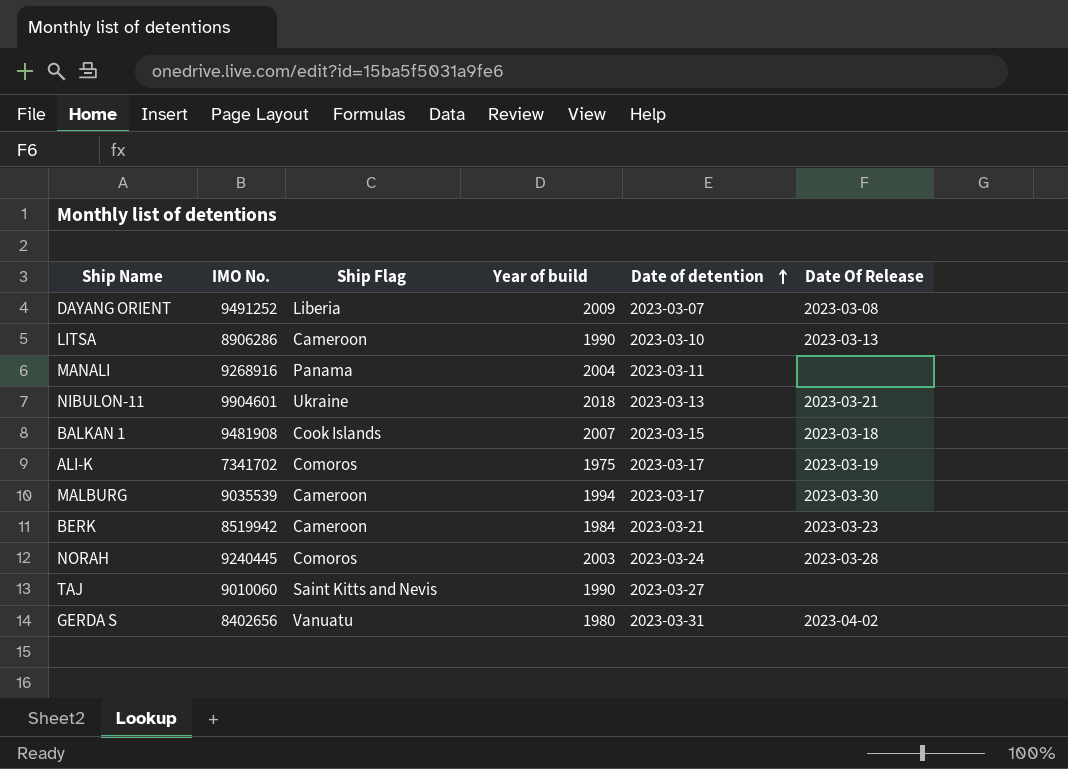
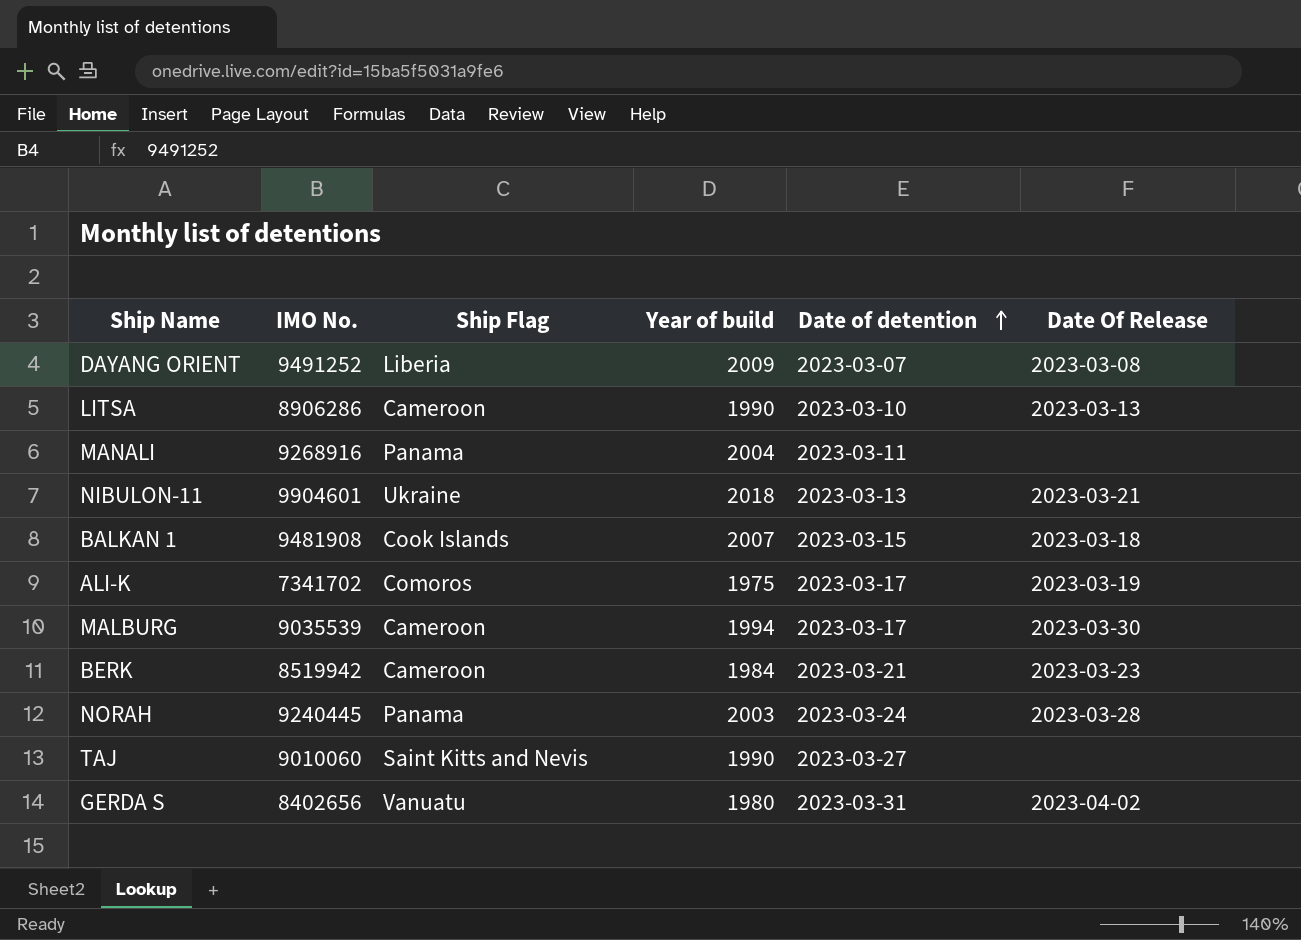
NORAH | Ship Flag: Comoros -> Panama

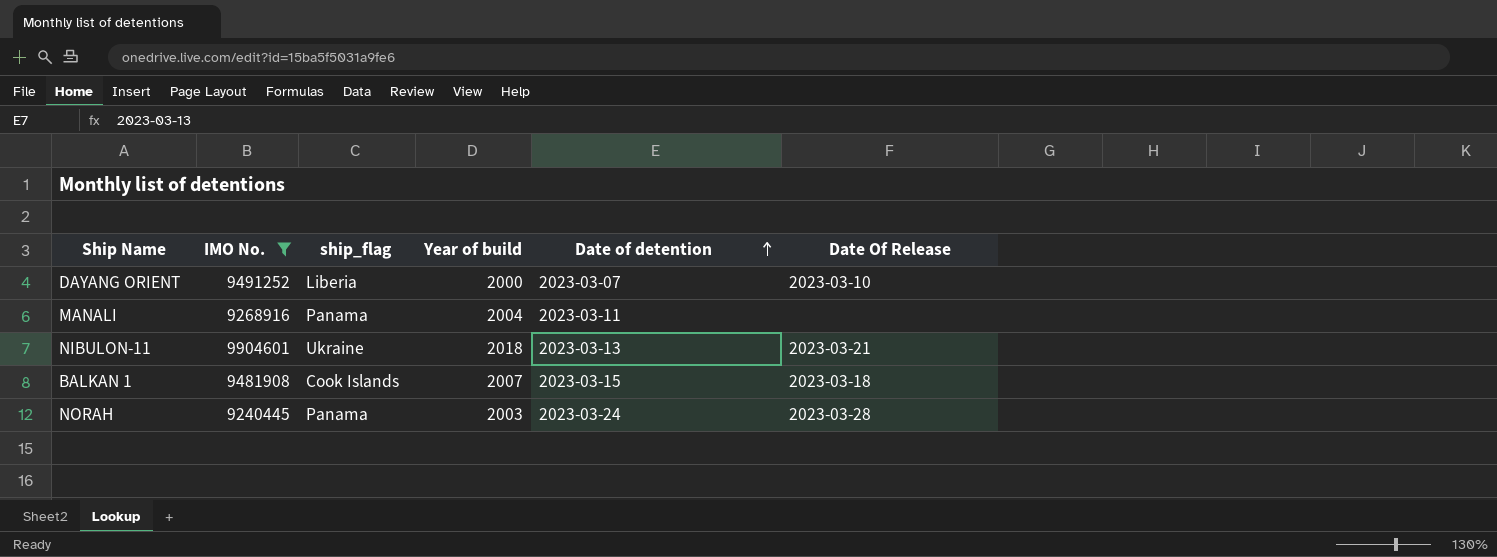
filter: none -> IMO No. >= 9240445
column name: Ship Flag -> ship_flag
DAYANG ORIENT | Year of build: 2009 -> 2000
DAYANG ORIENT | Date Of Release: 2023-03-08 -> 2023-03-10

